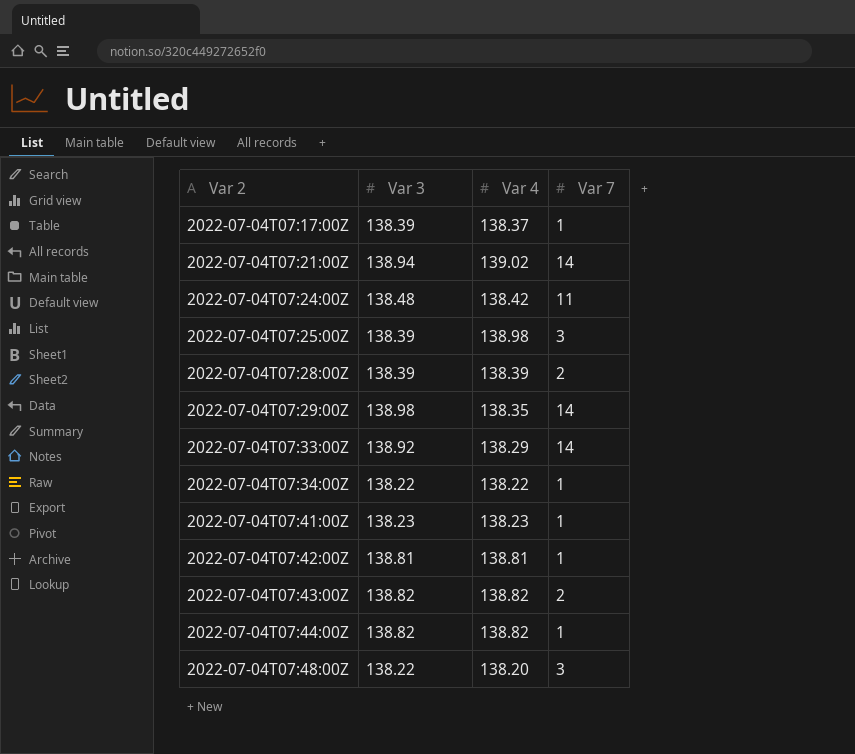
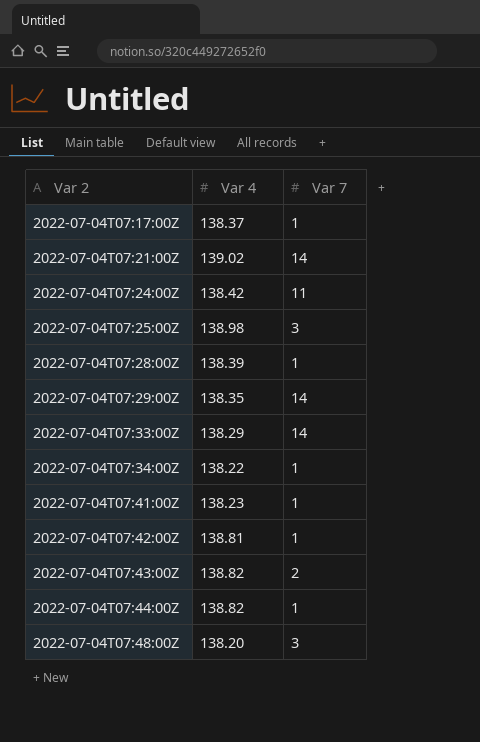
column Var 3 | position: 2 -> none
2022-07-04T07:28:00Z | Var 7: 2 -> 1

